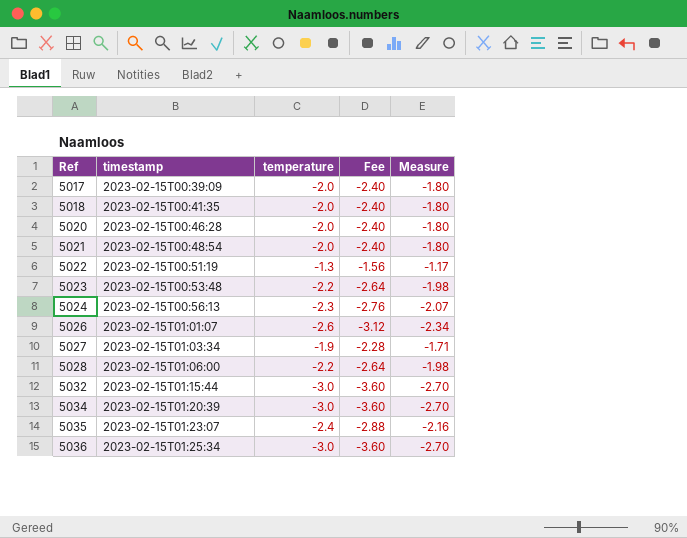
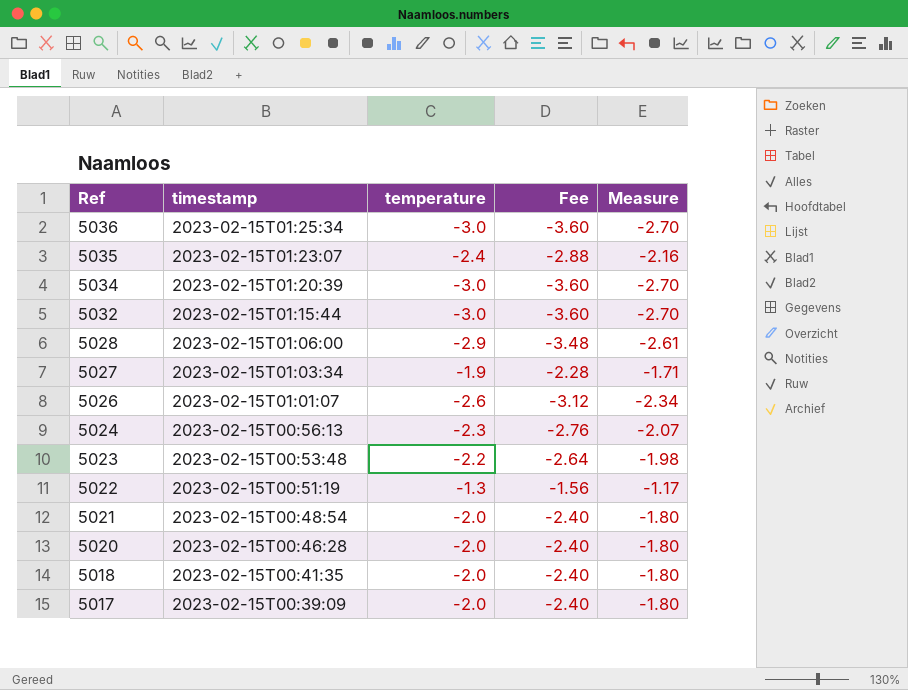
row order: Ref ascending -> Ref descending
5028 | temperature: -2.2 -> -2.9
5028 | Fee: -2.64 -> -3.48
5028 | Measure: -1.98 -> -2.61

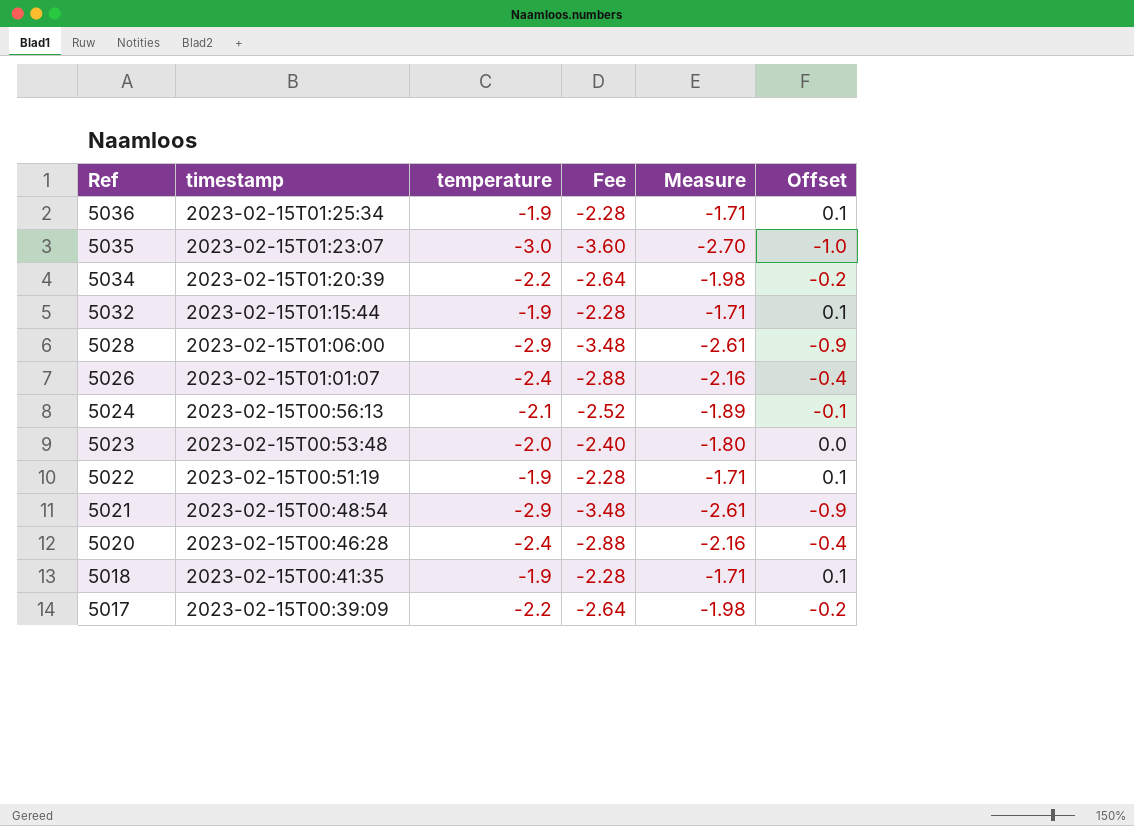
column Offset | formula: none -> [temperature] + 2
row 5027: 2023-02-15T01:03:34 | -1.9 | -2.28 | -1.71 -> none
5036 | temperature: -3.0 -> -1.9
5036 | Fee: -3.60 -> -2.28
5036 | Measure: -2.70 -> -1.71
5035 | temperature: -2.4 -> -3.0
5035 | Fee: -2.88 -> -3.60
5035 | Measure: -2.16 -> -2.70
5034 | temperature: -3.0 -> -2.2
5034 | Fee: -3.60 -> -2.64
5034 | Measure: -2.70 -> -1.98
5032 | temperature: -3.0 -> -1.9
5032 | Fee: -3.60 -> -2.28
5032 | Measure: -2.70 -> -1.71
5026 | temperature: -2.6 -> -2.4
5026 | Fee: -3.12 -> -2.88
5026 | Measure: -2.34 -> -2.16
5024 | temperature: -2.3 -> -2.1
5024 | Fee: -2.76 -> -2.52
5024 | Measure: -2.07 -> -1.89
5023 | temperature: -2.2 -> -2.0
5023 | Fee: -2.64 -> -2.40
5023 | Measure: -1.98 -> -1.80
5022 | temperature: -1.3 -> -1.9
5022 | Fee: -1.56 -> -2.28
5022 | Measure: -1.17 -> -1.71
5021 | temperature: -2.0 -> -2.9
5021 | Fee: -2.40 -> -3.48
5021 | Measure: -1.80 -> -2.61
5020 | temperature: -2.0 -> -2.4
5020 | Fee: -2.40 -> -2.88
5020 | Measure: -1.80 -> -2.16
5018 | temperature: -2.0 -> -1.9
5018 | Fee: -2.40 -> -2.28
5018 | Measure: -1.80 -> -1.71
5017 | temperature: -2.0 -> -2.2
5017 | Fee: -2.40 -> -2.64
5017 | Measure: -1.80 -> -1.98

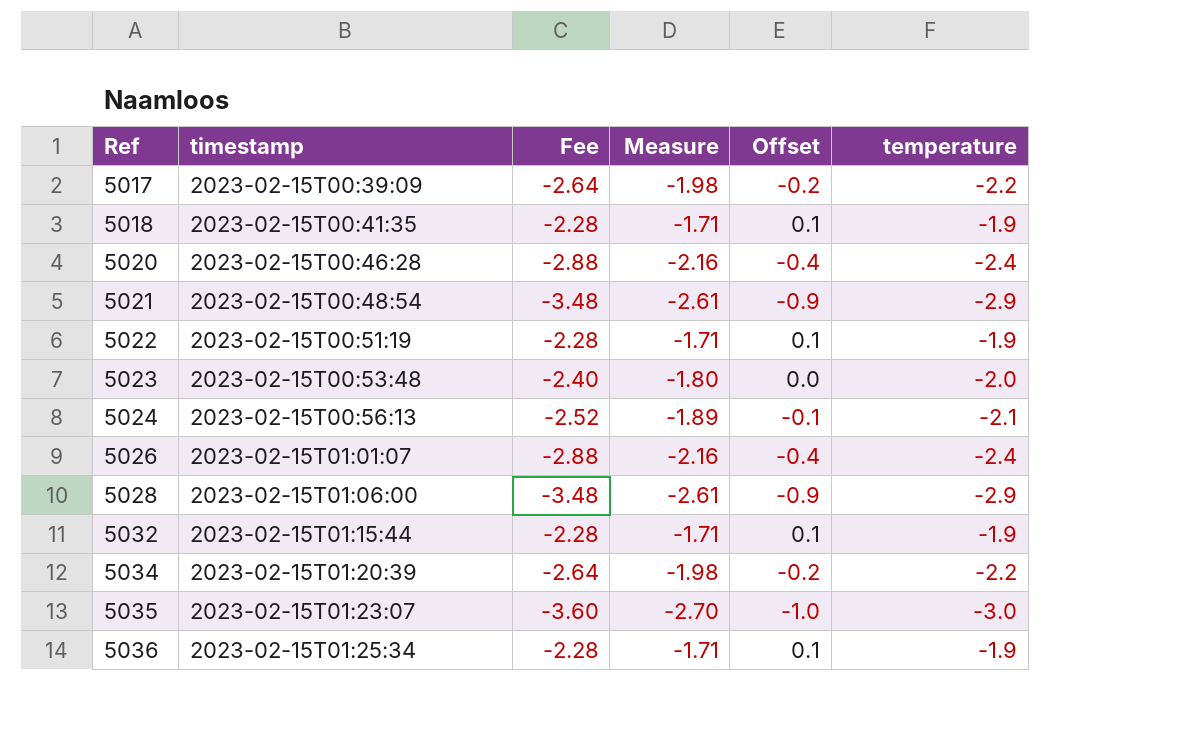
row order: Ref descending -> Ref ascending
column temperature | position: 3 -> 6

